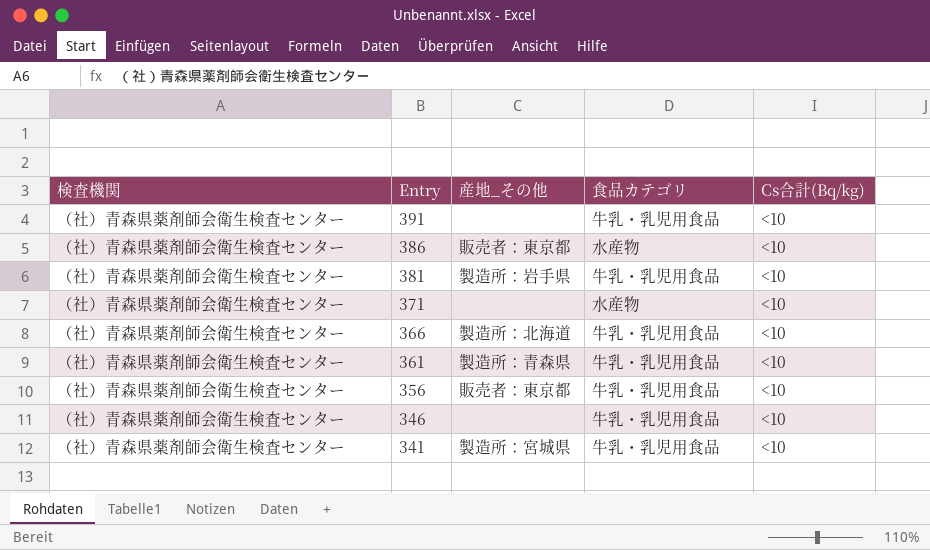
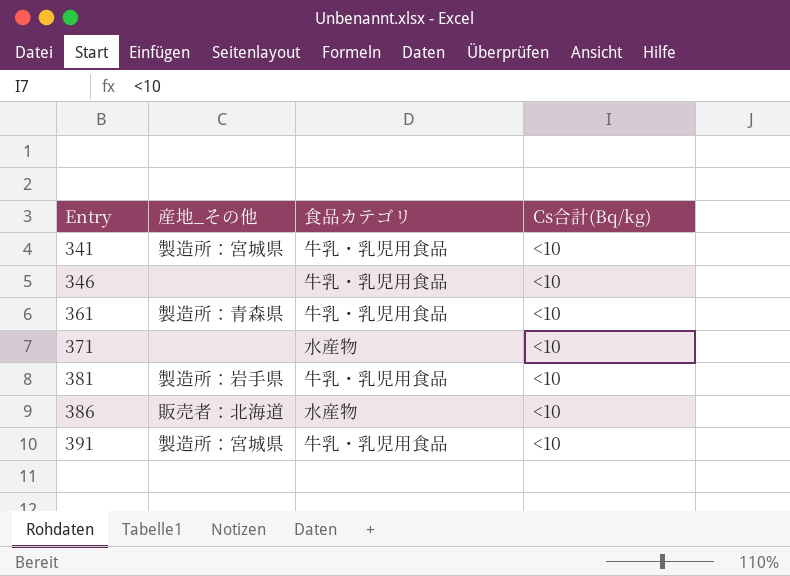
row order: Entry descending -> Entry ascending
column 検査機関 | position: 1 -> none
row 366: （社）青森県薬剤師会衛生検査センター | 製造所：北海道 | 牛乳・乳児用食品 | <10 -> none
row 356: （社）青森県薬剤師会衛生検査センター | 販売者：東京都 | 牛乳・乳児用食品 | <10 -> none
386 | 産地_その他: 販売者：東京都 -> 販売者：北海道
391 | 産地_その他: none -> 製造所：宮城県

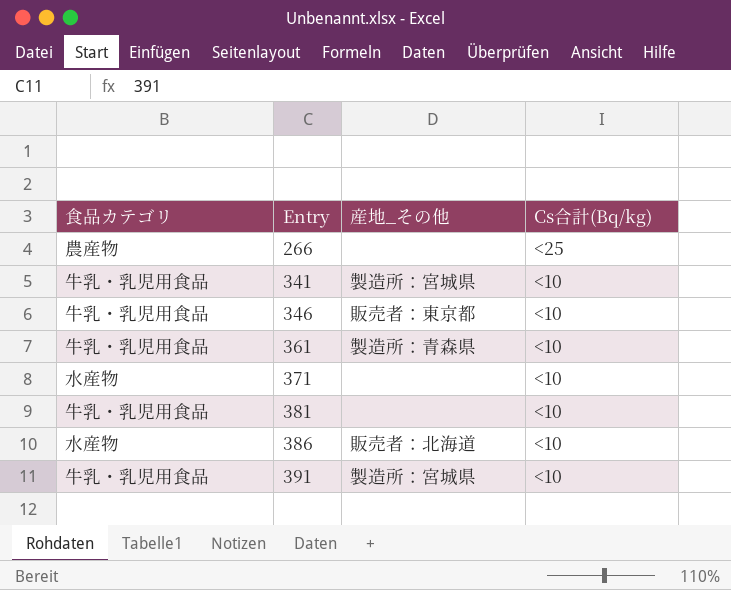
column 食品カテゴリ | position: 3 -> 1
row 266: none -> 農産物 | none | <25
346 | 産地_その他: none -> 販売者：東京都
381 | 産地_その他: 製造所：岩手県 -> none

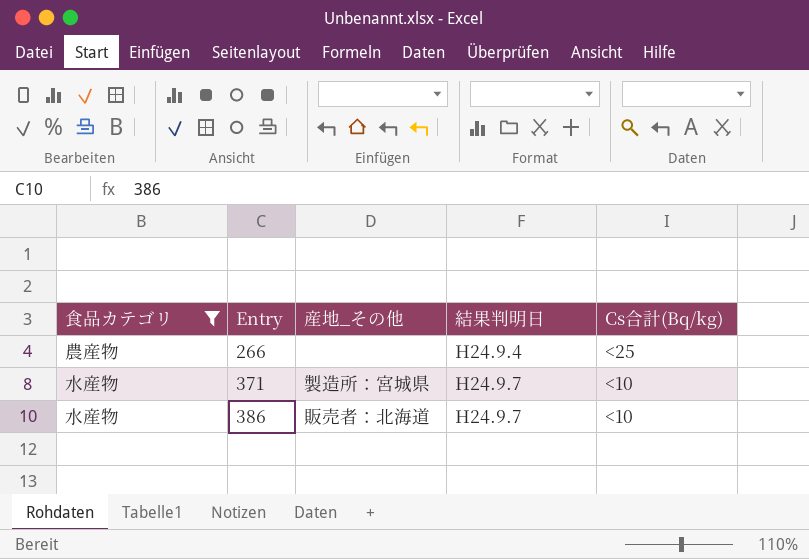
filter: none -> 食品カテゴリ != 牛乳・乳児用食品
column 結果判明日 | position: none -> 4
371 | 産地_その他: none -> 製造所：宮城県

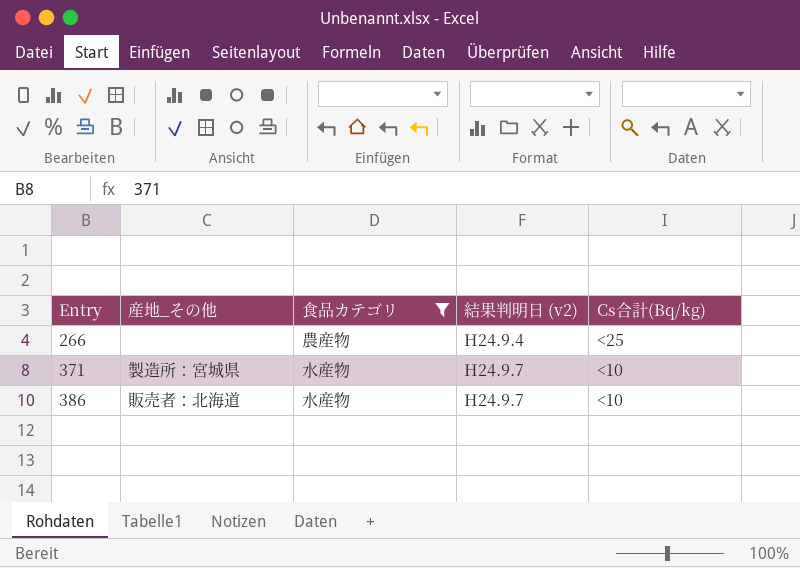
column 食品カテゴリ | position: 1 -> 3
column name: 結果判明日 -> 結果判明日 (v2)

